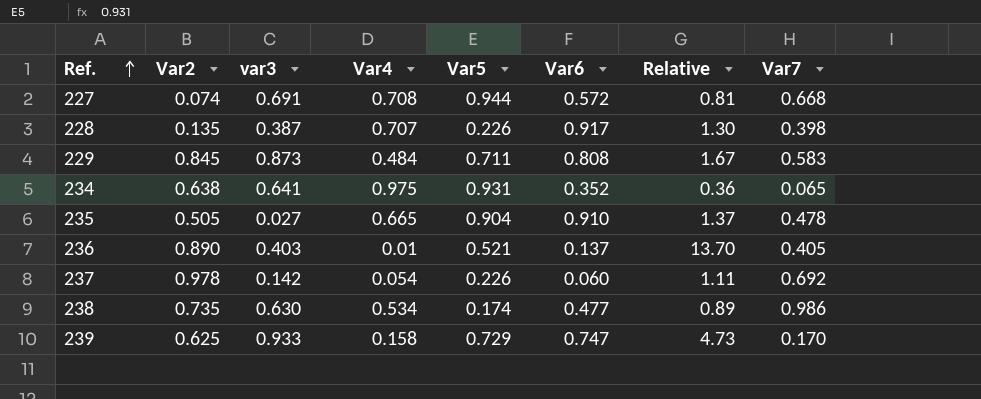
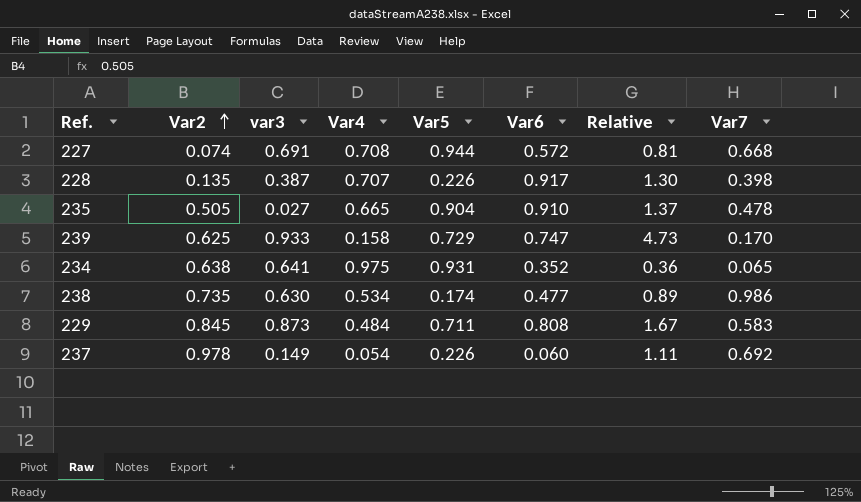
row order: Ref. ascending -> Var2 ascending
row 236: 0.890 | 0.403 | 0.01 | 0.521 | 0.137 | 13.70 | 0.405 -> none
237 | var3: 0.142 -> 0.149

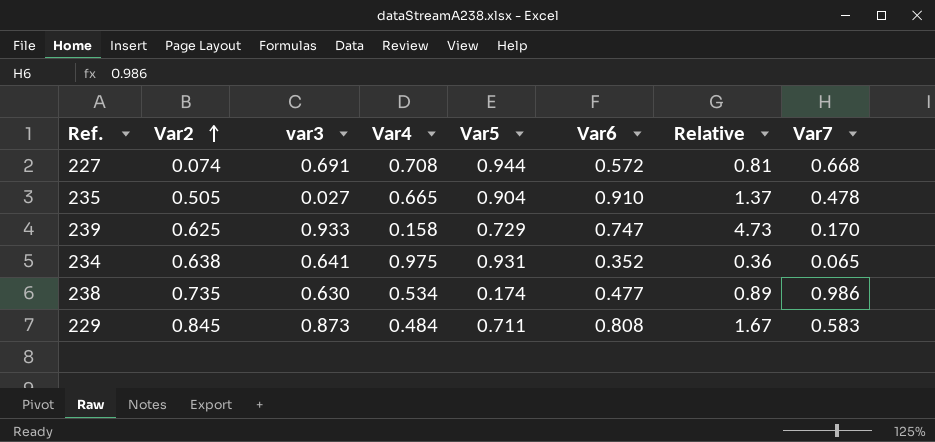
row 228: 0.135 | 0.387 | 0.707 | 0.226 | 0.917 | 1.30 | 0.398 -> none
row 237: 0.978 | 0.149 | 0.054 | 0.226 | 0.060 | 1.11 | 0.692 -> none

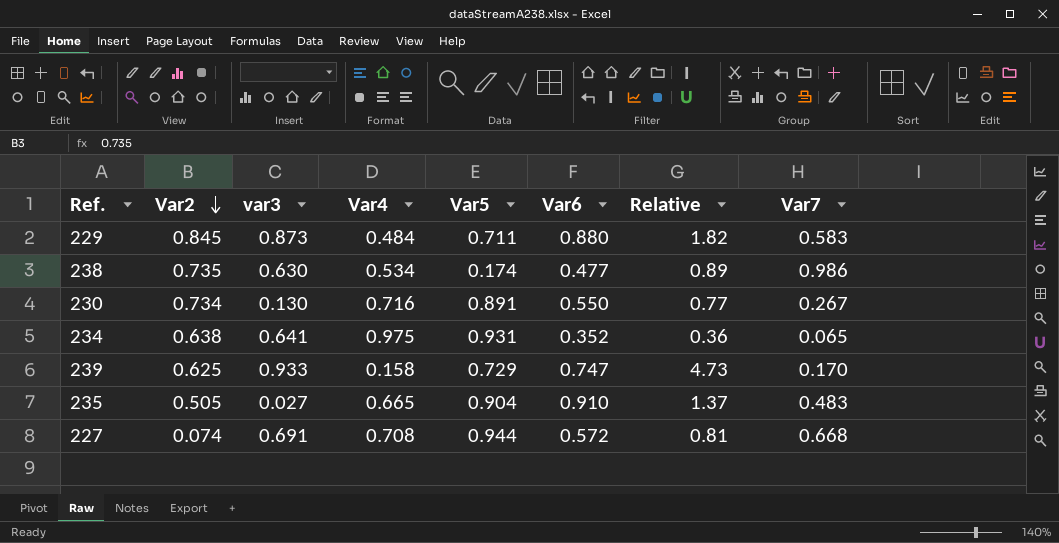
row order: Var2 ascending -> Var2 descending
229 | Var6: 0.808 -> 0.880
229 | Relative: 1.67 -> 1.82
row 230: none -> 0.734 | 0.130 | 0.716 | 0.891 | 0.550 | 0.77 | 0.267
235 | Var7: 0.478 -> 0.483

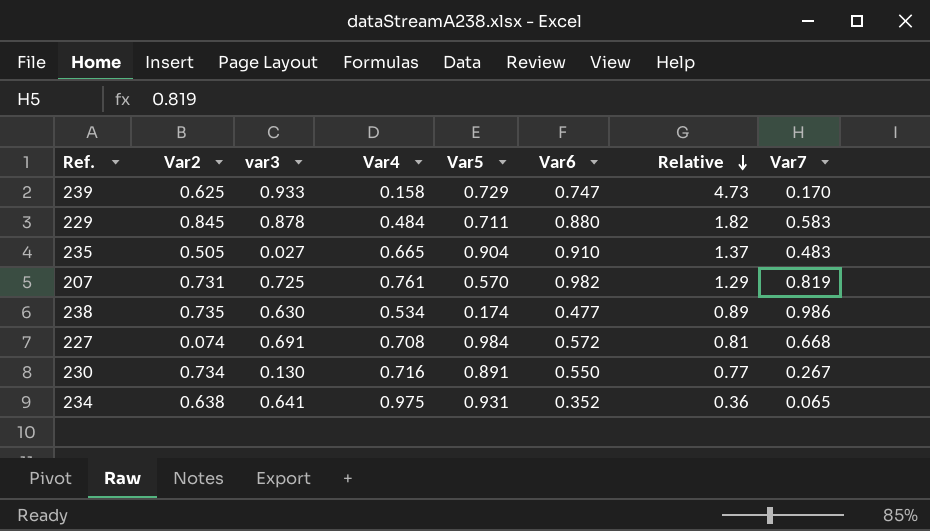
row order: Var2 descending -> Relative descending
229 | var3: 0.873 -> 0.878
row 207: none -> 0.731 | 0.725 | 0.761 | 0.570 | 0.982 | 1.29 | 0.819
227 | Var5: 0.944 -> 0.984

